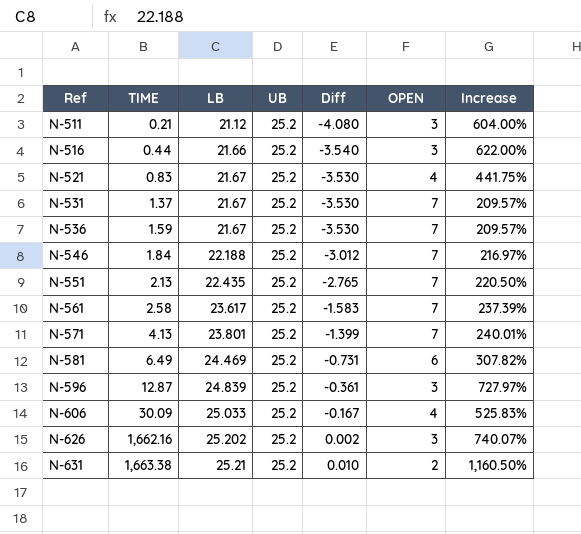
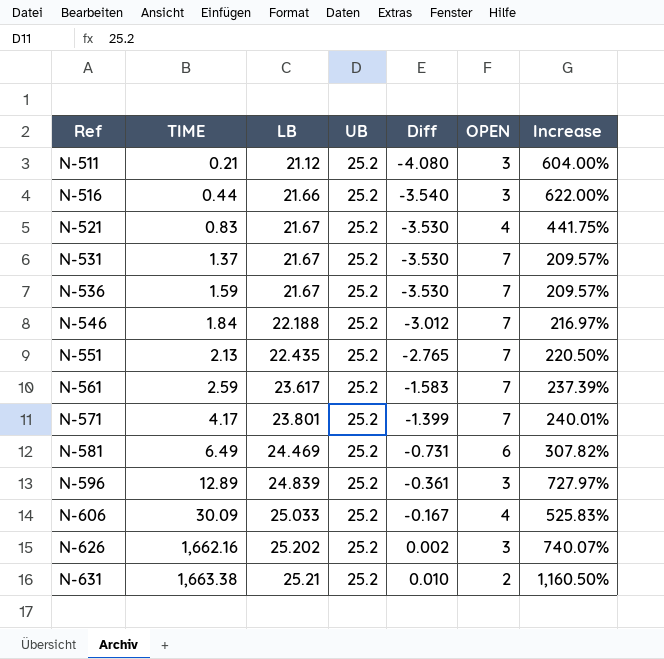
N-561 | TIME: 2.58 -> 2.59
N-571 | TIME: 4.13 -> 4.17
N-596 | TIME: 12.87 -> 12.89

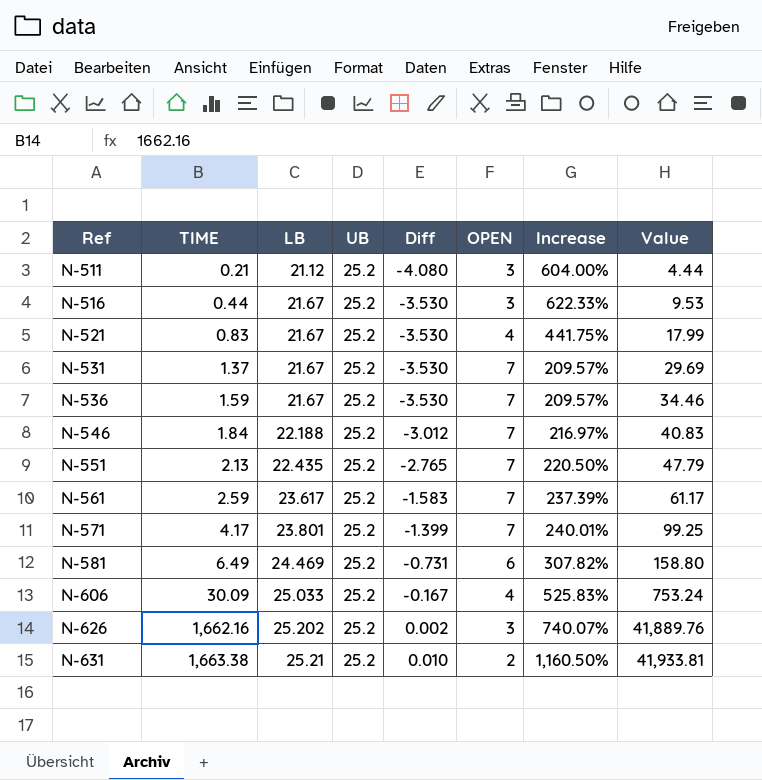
column Value | formula: none -> [TIME] * [LB]
row N-596: 12.89 | 24.839 | 25.2 | -0.361 | 3 | 727.97% -> none
N-516 | LB: 21.66 -> 21.67
N-516 | Diff: -3.540 -> -3.530
N-516 | Increase: 622.00% -> 622.33%

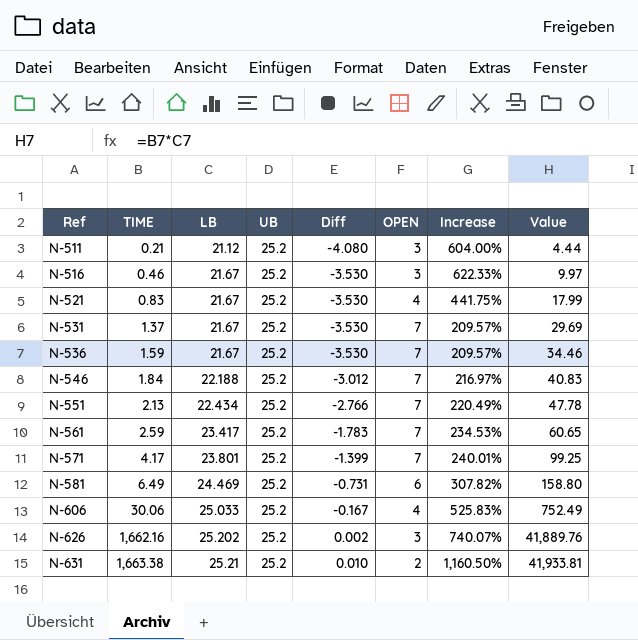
N-516 | TIME: 0.44 -> 0.46
N-516 | Value: 9.53 -> 9.97
N-551 | LB: 22.435 -> 22.434
N-551 | Diff: -2.765 -> -2.766
N-551 | Increase: 220.50% -> 220.49%
N-551 | Value: 47.79 -> 47.78
N-561 | LB: 23.617 -> 23.417
N-561 | Diff: -1.583 -> -1.783
N-561 | Increase: 237.39% -> 234.53%
N-561 | Value: 61.17 -> 60.65
N-606 | TIME: 30.09 -> 30.06
N-606 | Value: 753.24 -> 752.49

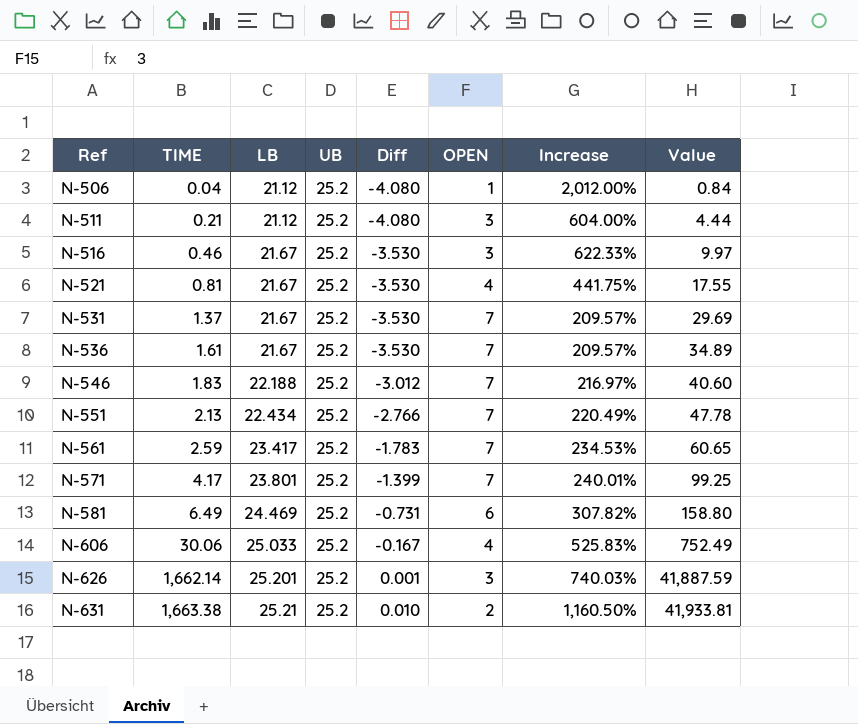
row N-506: none -> 0.04 | 21.12 | 25.2 | -4.080 | 1 | 2,012.00% | 0.84
N-521 | TIME: 0.83 -> 0.81
N-521 | Value: 17.99 -> 17.55
N-536 | TIME: 1.59 -> 1.61
N-536 | Value: 34.46 -> 34.89
N-546 | TIME: 1.84 -> 1.83
N-546 | Value: 40.83 -> 40.60
N-626 | TIME: 1,662.16 -> 1,662.14
N-626 | LB: 25.202 -> 25.201
N-626 | Diff: 0.002 -> 0.001
N-626 | Increase: 740.07% -> 740.03%
N-626 | Value: 41,889.76 -> 41,887.59

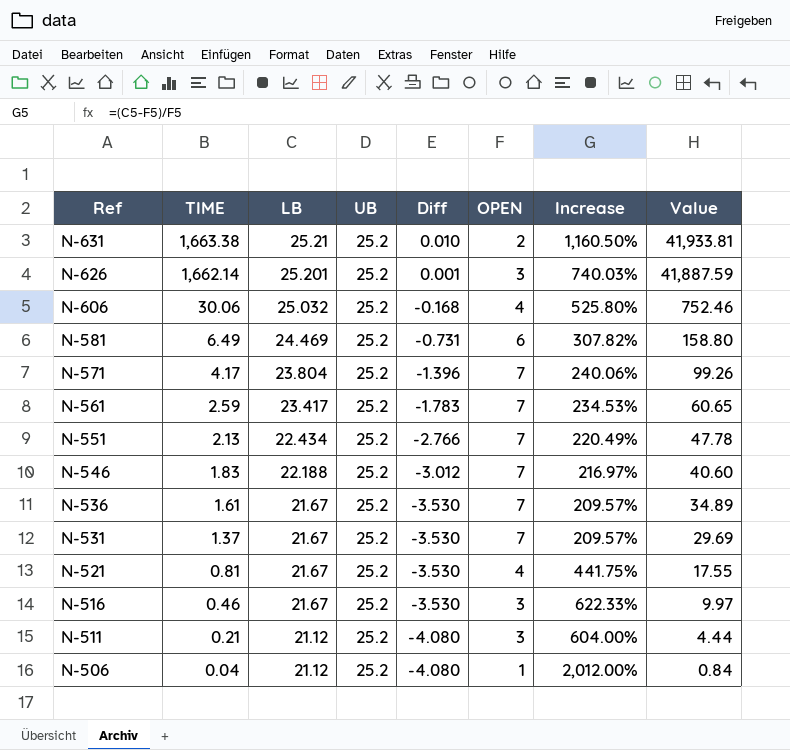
row order: Ref ascending -> Ref descending
N-606 | LB: 25.033 -> 25.032
N-606 | Diff: -0.167 -> -0.168
N-606 | Increase: 525.83% -> 525.80%
N-606 | Value: 752.49 -> 752.46
N-571 | LB: 23.801 -> 23.804
N-571 | Diff: -1.399 -> -1.396
N-571 | Increase: 240.01% -> 240.06%
N-571 | Value: 99.25 -> 99.26

